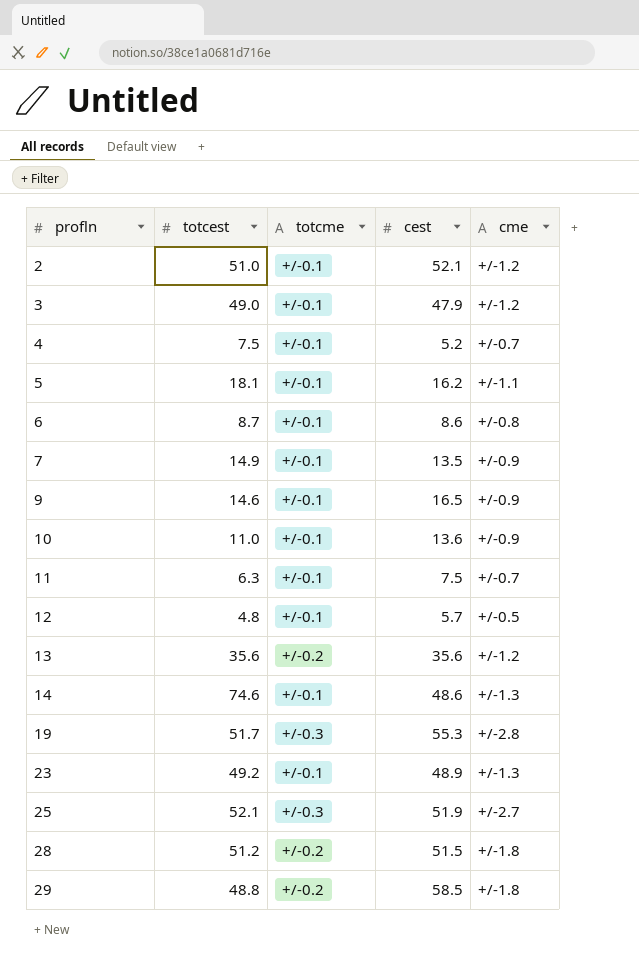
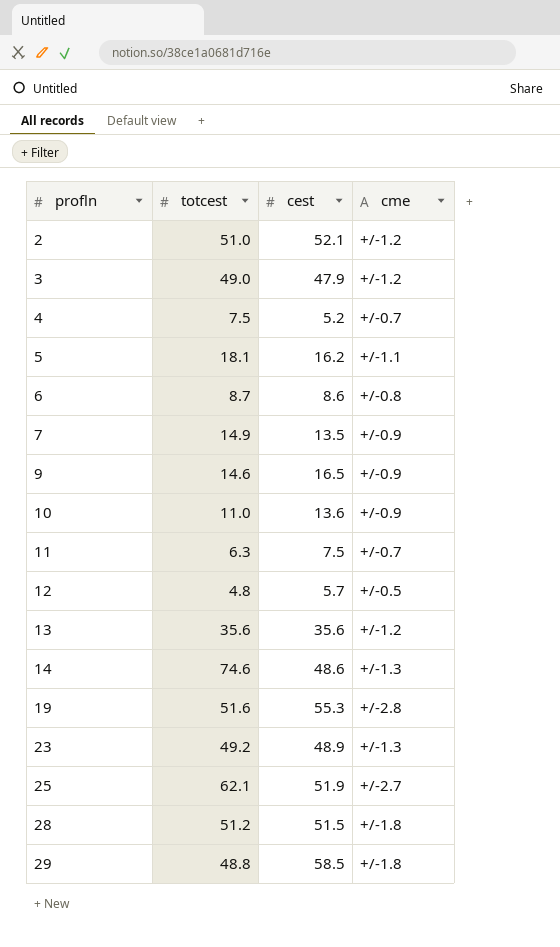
column totcme | position: 3 -> none
19 | totcest: 51.7 -> 51.6
25 | totcest: 52.1 -> 62.1

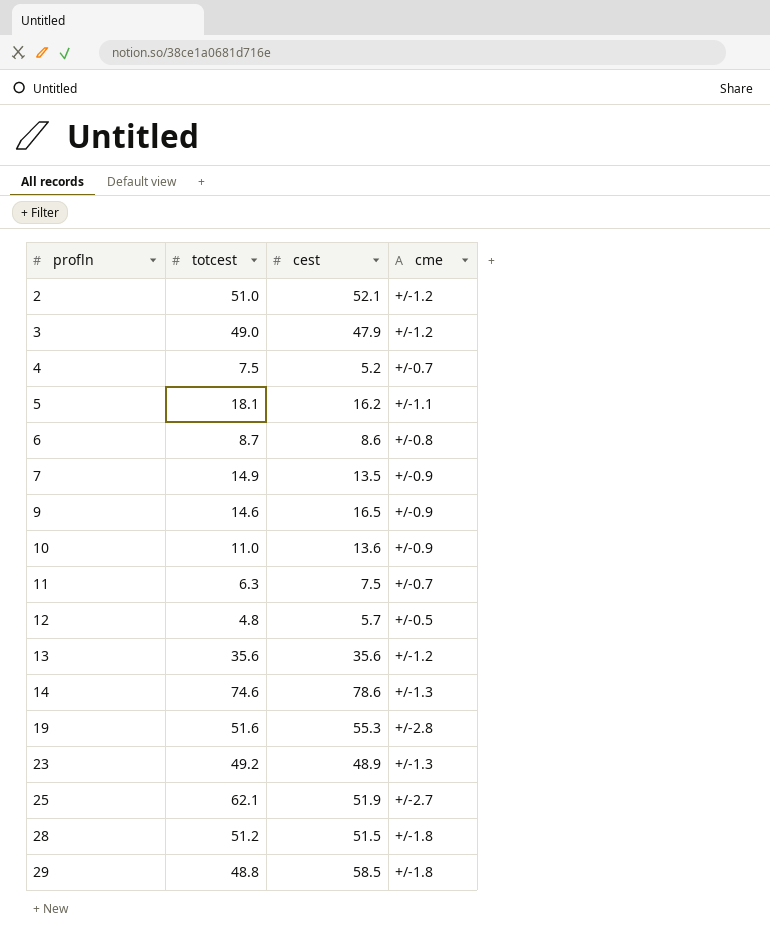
14 | cest: 48.6 -> 78.6

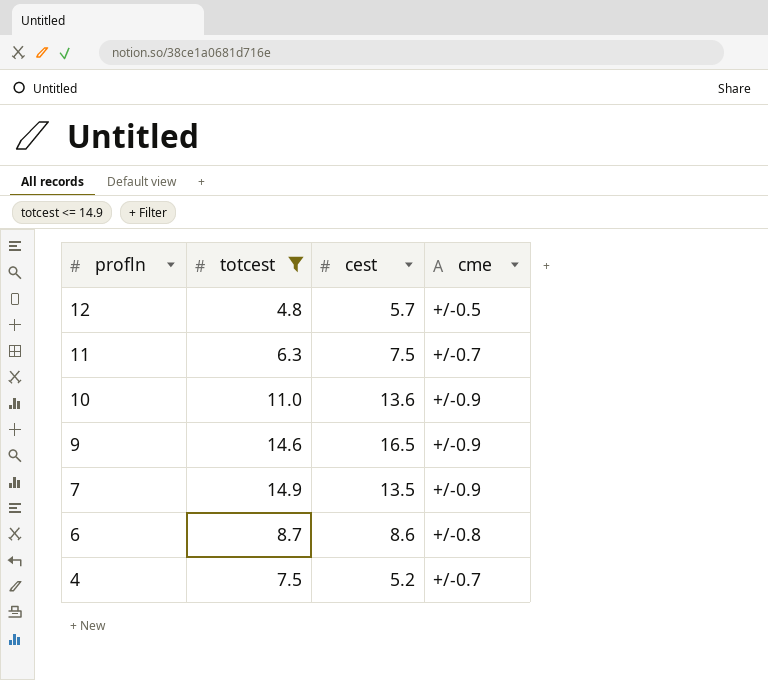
filter: none -> totcest <= 14.9
row order: profln ascending -> profln descending

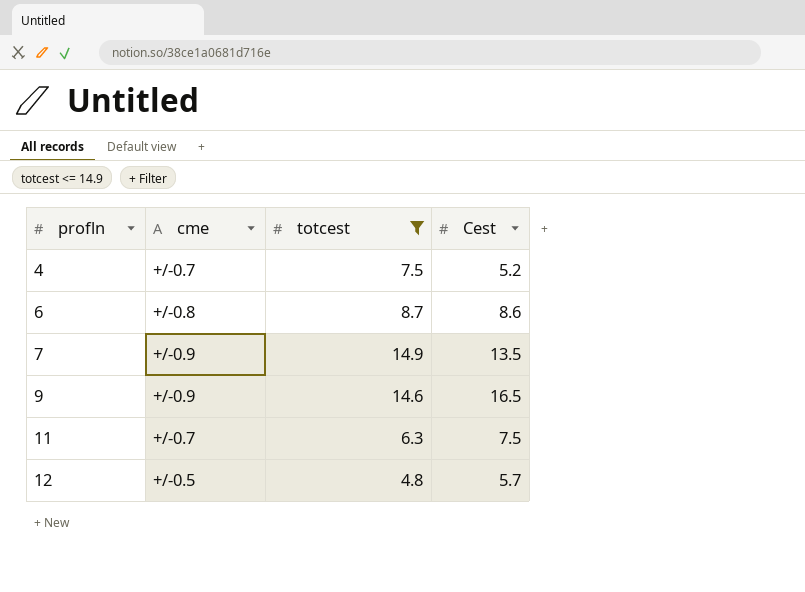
row order: profln descending -> profln ascending
column cme | position: 4 -> 2
column name: cest -> Cest
row 10: 11.0 | 13.6 | +/-0.9 -> none

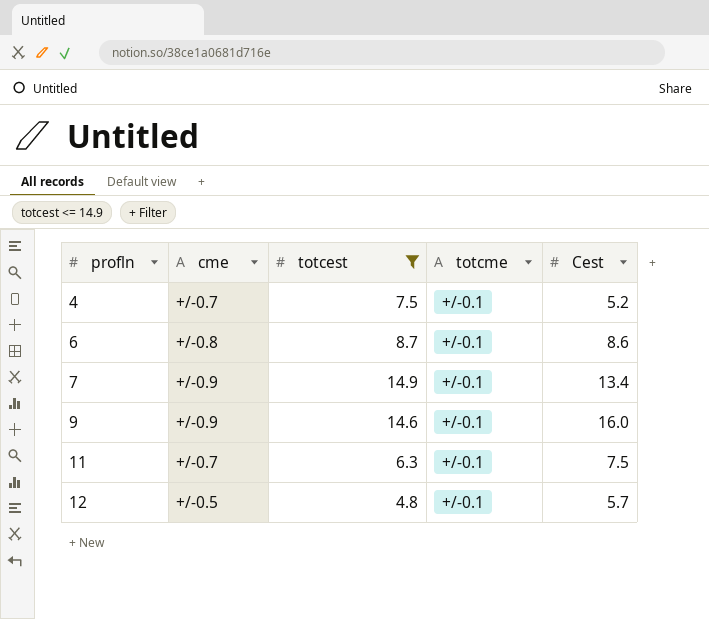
column totcme | position: none -> 4
7 | Cest: 13.5 -> 13.4
9 | Cest: 16.5 -> 16.0

